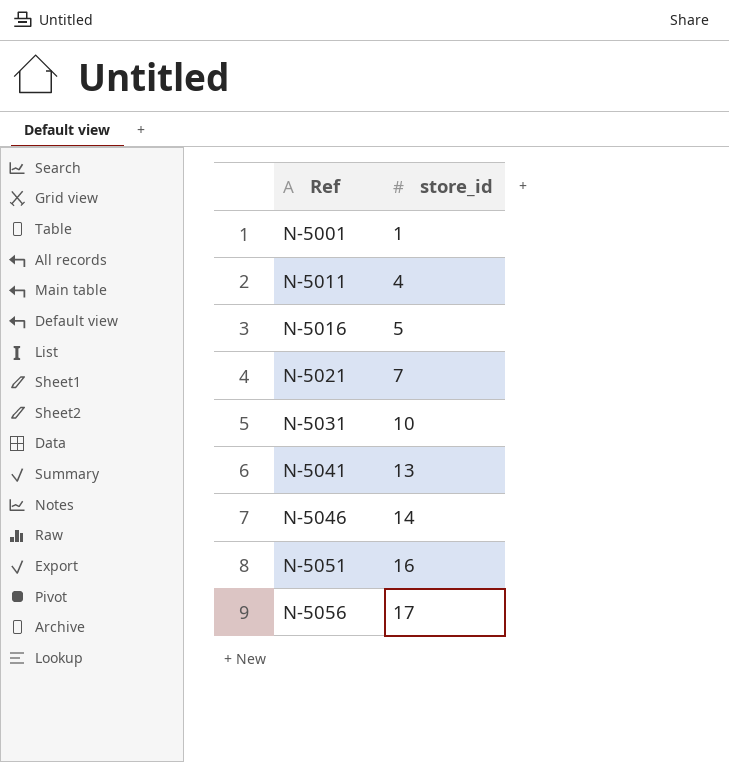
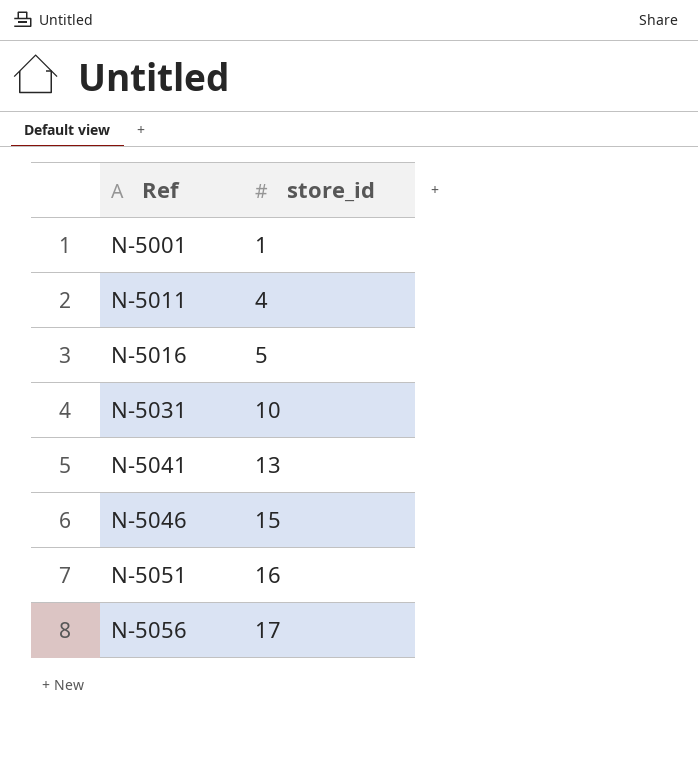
row N-5021: 7 -> none
N-5046 | store_id: 14 -> 15

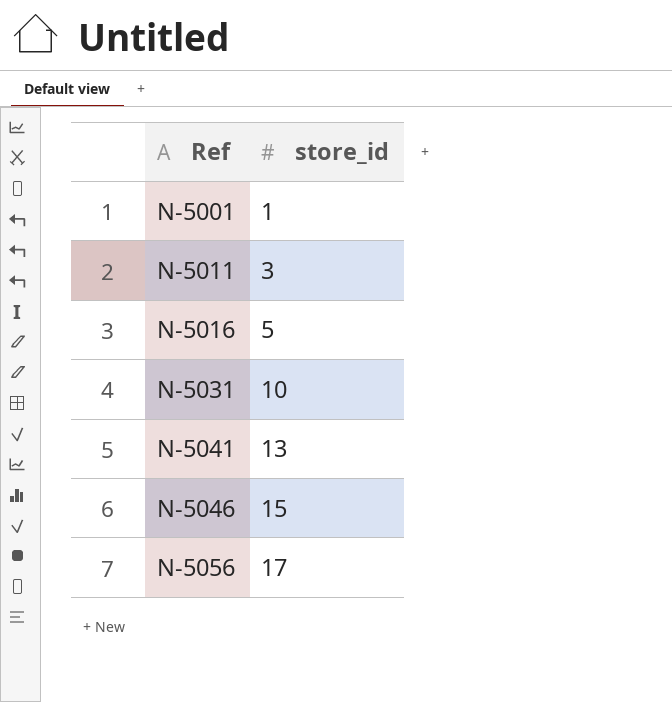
row N-5051: 16 -> none
N-5011 | store_id: 4 -> 3

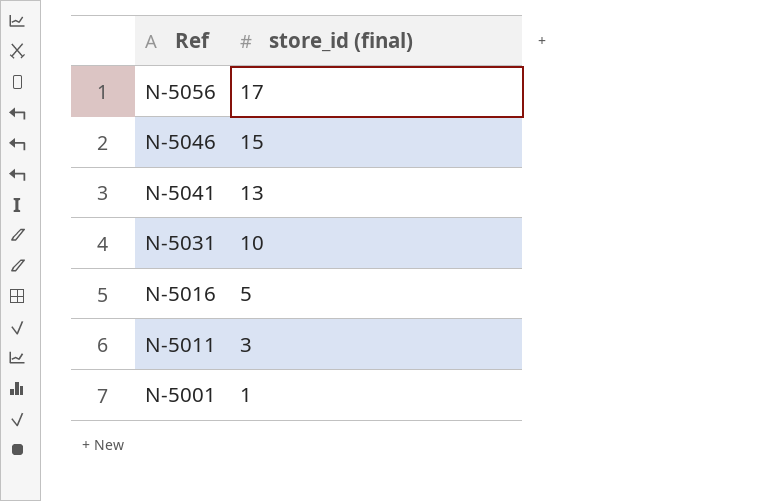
row order: Ref ascending -> Ref descending
column name: store_id -> store_id (final)

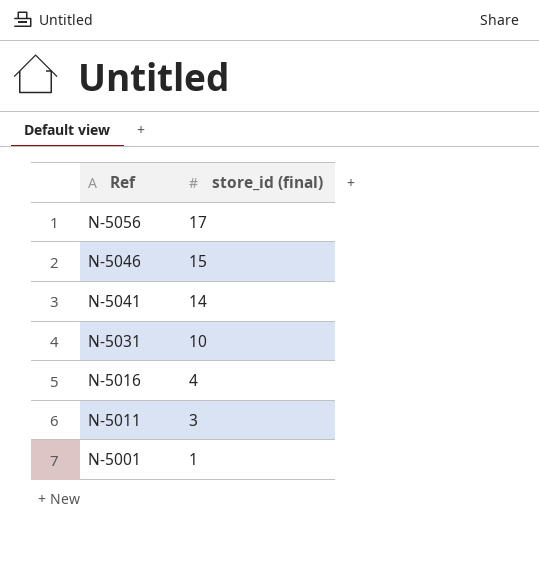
N-5041 | store_id (final): 13 -> 14
N-5016 | store_id (final): 5 -> 4

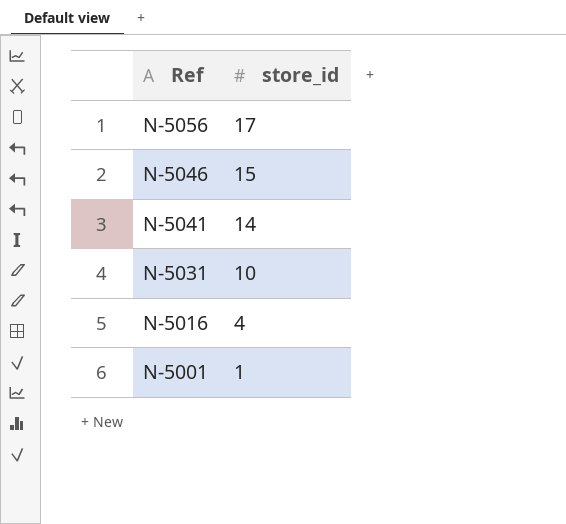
column name: store_id (final) -> store_id
row N-5011: 3 -> none

